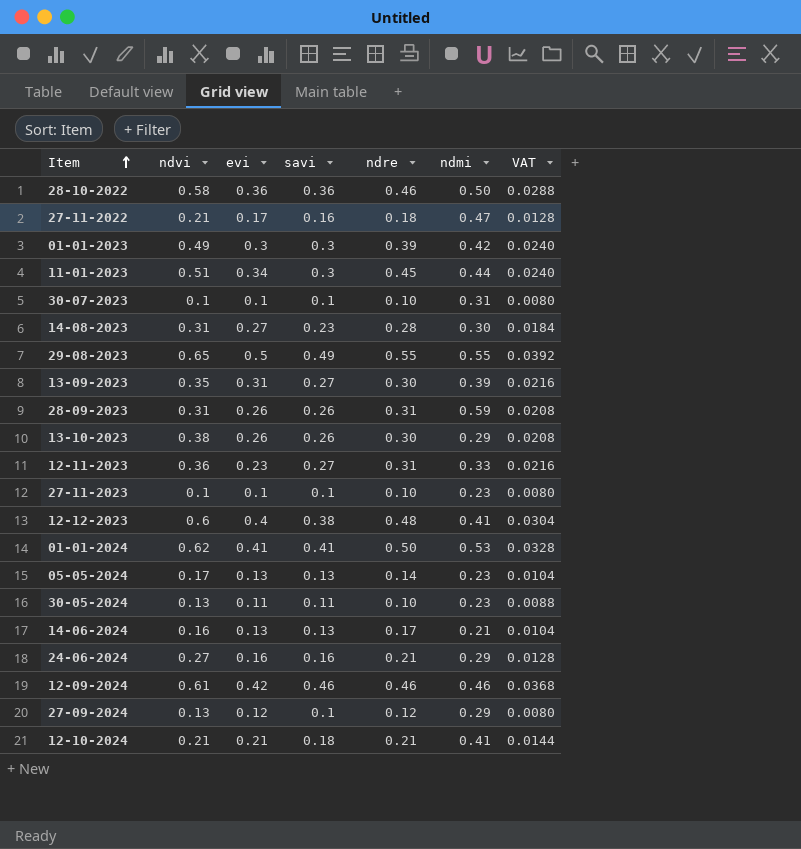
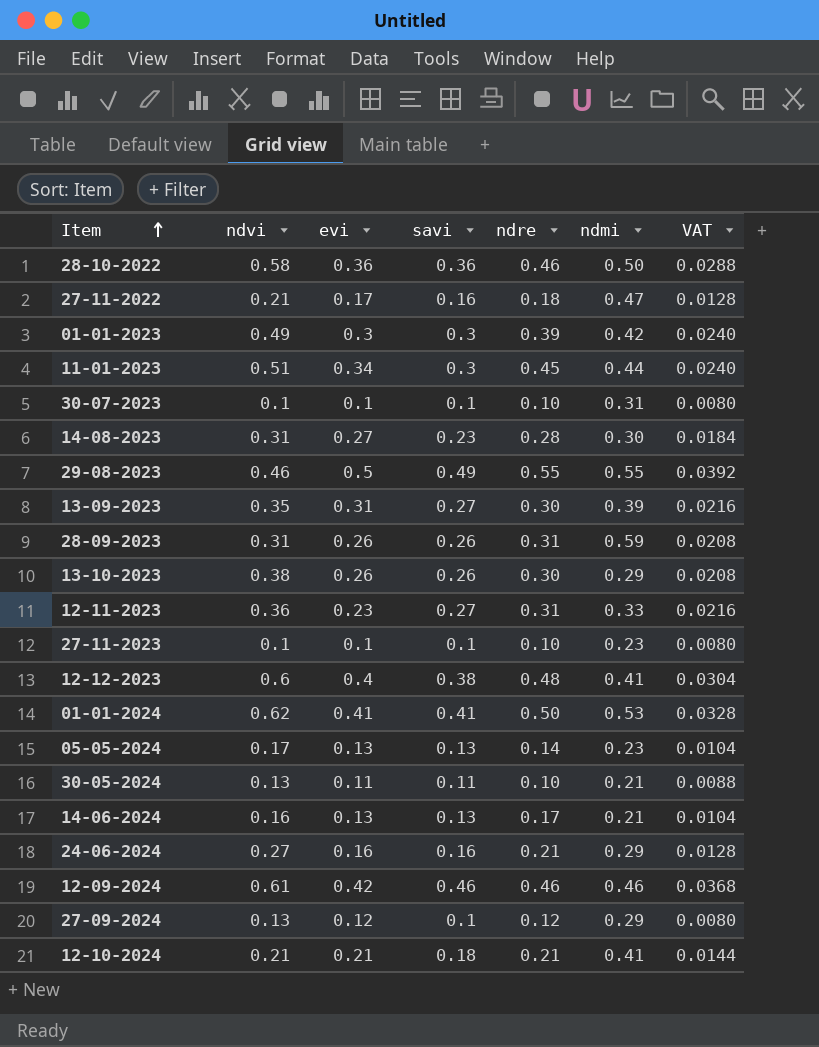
29-08-2023 | ndvi: 0.65 -> 0.46
30-05-2024 | ndmi: 0.23 -> 0.21

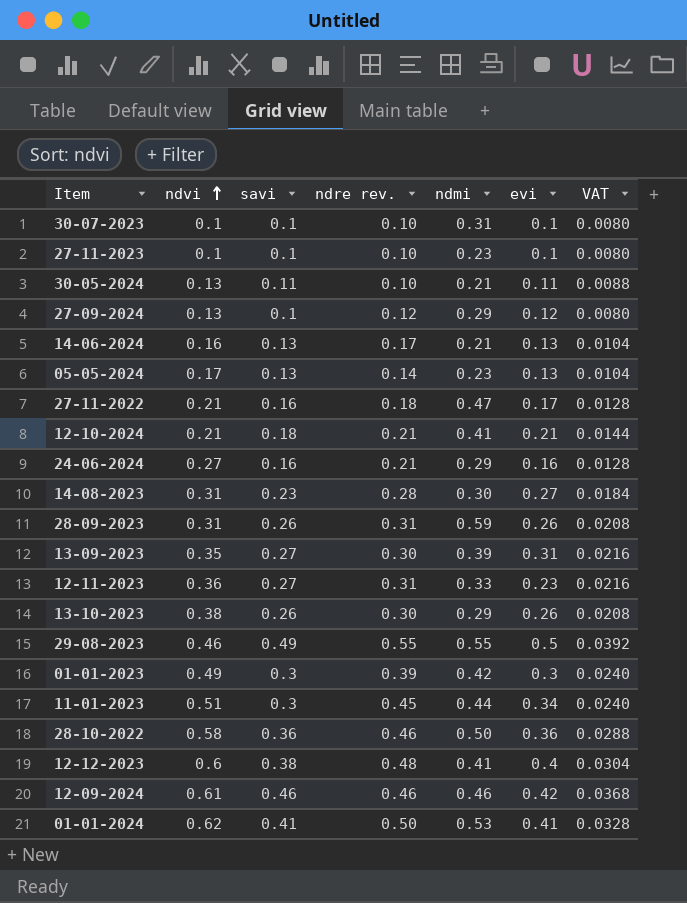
row order: Item ascending -> ndvi ascending
column name: ndre -> ndre rev.
column evi | position: 3 -> 6

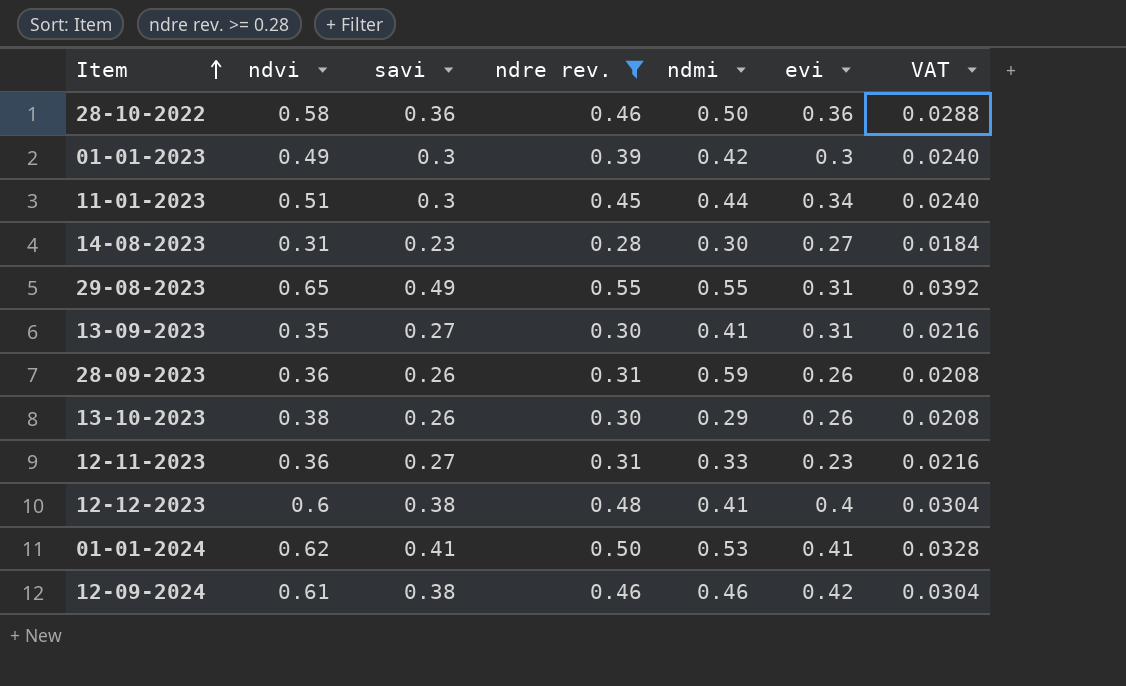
filter: none -> ndre rev. >= 0.28
row order: ndvi ascending -> Item ascending
29-08-2023 | ndvi: 0.46 -> 0.65
29-08-2023 | evi: 0.5 -> 0.31
13-09-2023 | ndmi: 0.39 -> 0.41
28-09-2023 | ndvi: 0.31 -> 0.36
12-09-2024 | savi: 0.46 -> 0.38
12-09-2024 | VAT: 0.0368 -> 0.0304

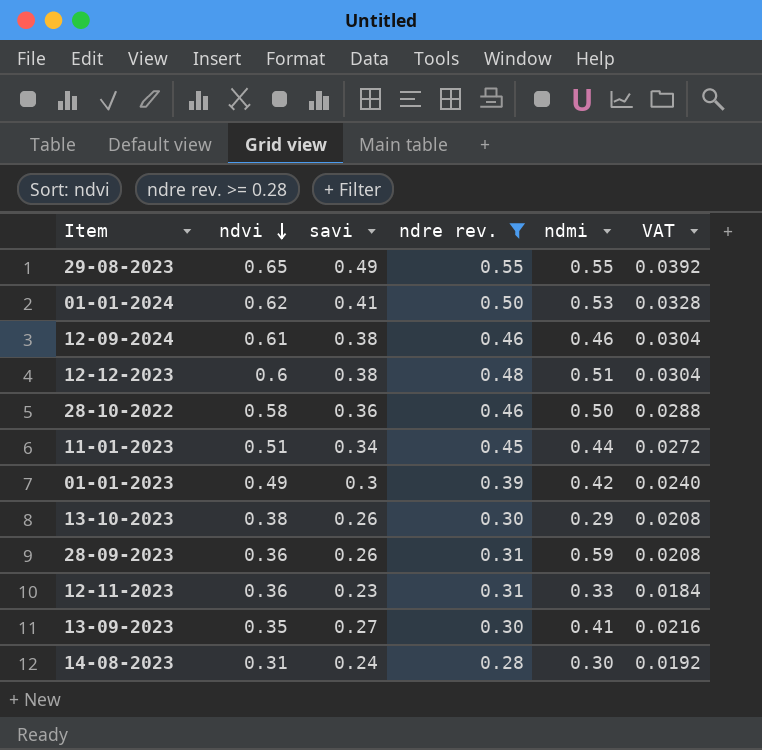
row order: Item ascending -> ndvi descending
column evi | position: 6 -> none
12-12-2023 | ndmi: 0.41 -> 0.51
11-01-2023 | savi: 0.3 -> 0.34
11-01-2023 | VAT: 0.0240 -> 0.0272
12-11-2023 | savi: 0.27 -> 0.23
12-11-2023 | VAT: 0.0216 -> 0.0184
14-08-2023 | savi: 0.23 -> 0.24
14-08-2023 | VAT: 0.0184 -> 0.0192

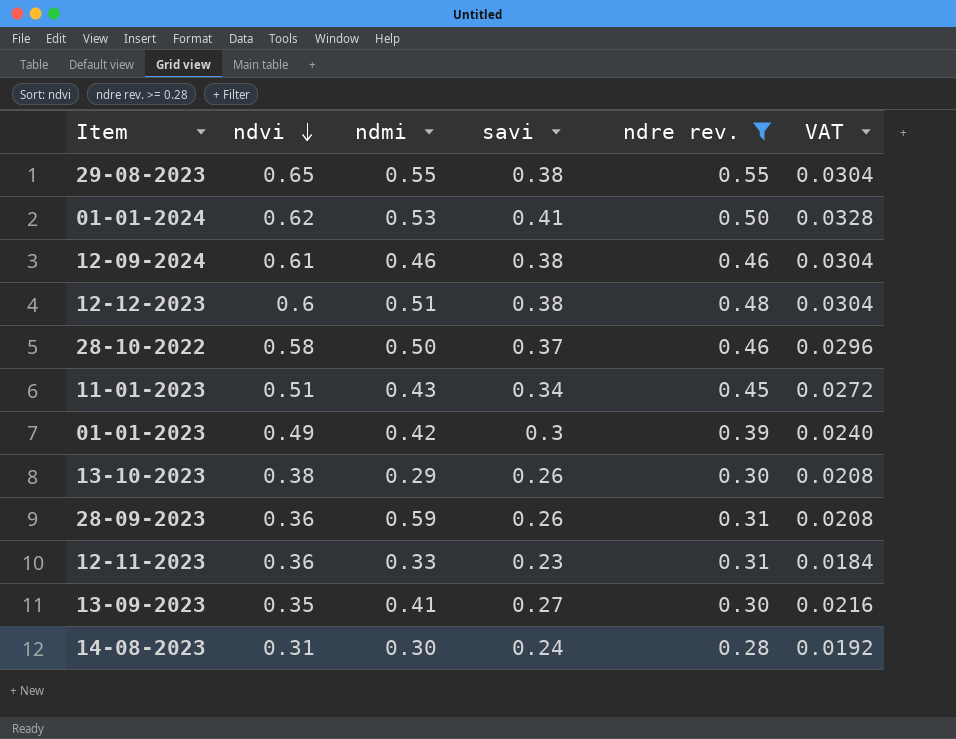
column ndmi | position: 5 -> 3
29-08-2023 | savi: 0.49 -> 0.38
29-08-2023 | VAT: 0.0392 -> 0.0304
28-10-2022 | savi: 0.36 -> 0.37
28-10-2022 | VAT: 0.0288 -> 0.0296
11-01-2023 | ndmi: 0.44 -> 0.43

